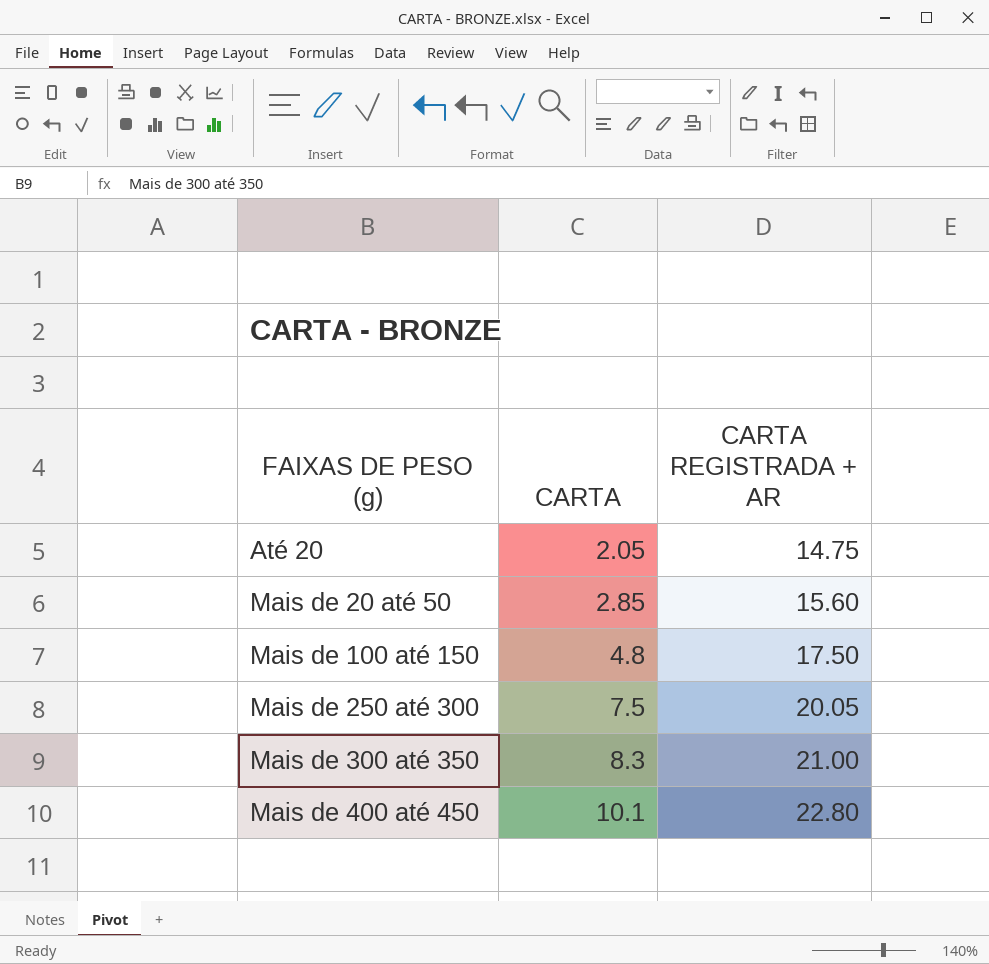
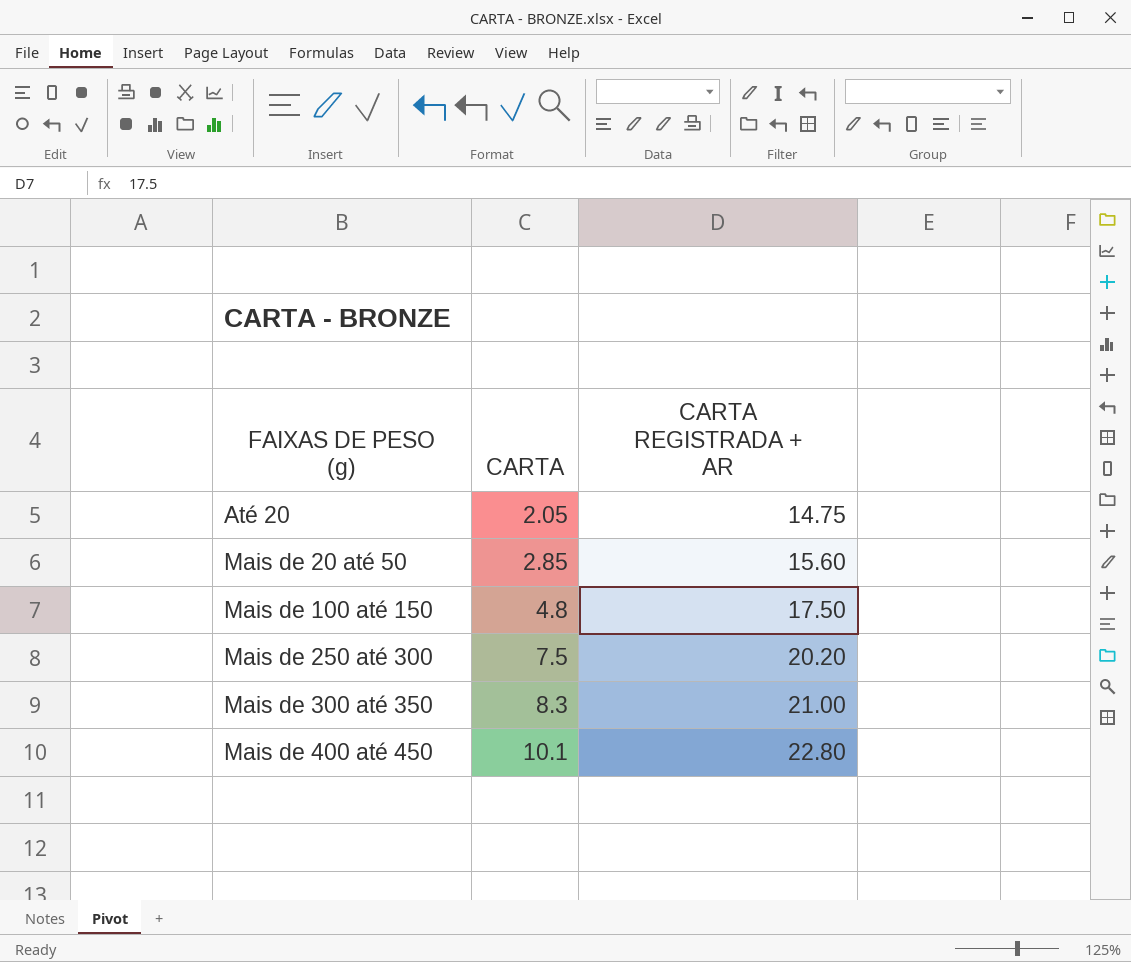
Mais de 250 até 300 | CARTA REGISTRADA + AR: 20.05 -> 20.20

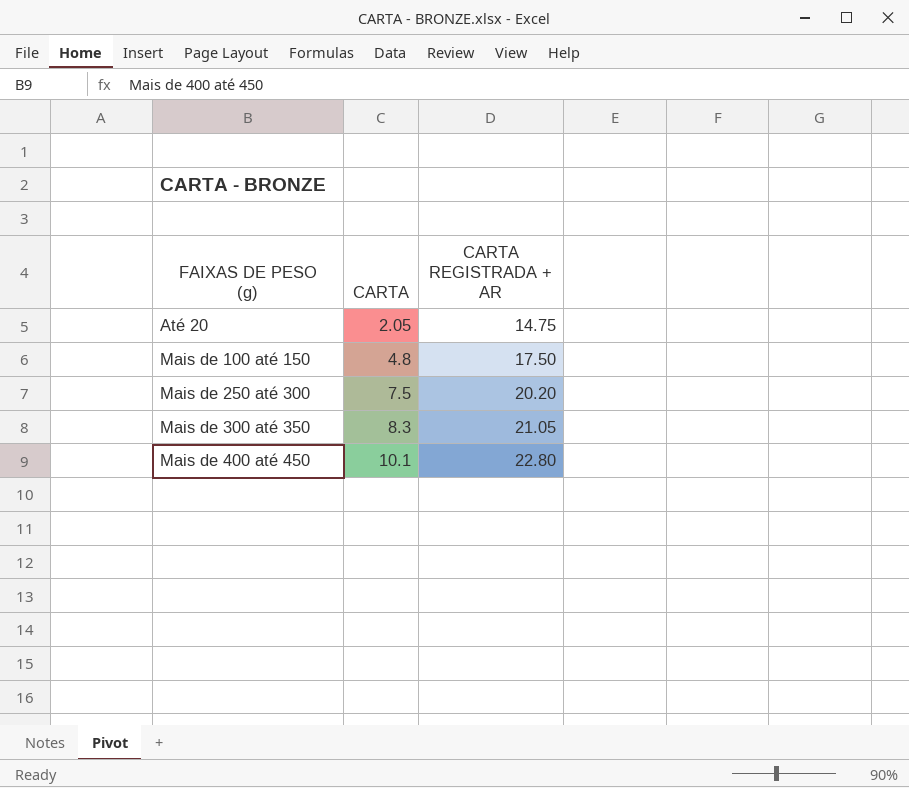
row Mais de 20 até 50: 2.85 | 15.60 -> none
Mais de 300 até 350 | CARTA REGISTRADA + AR: 21.00 -> 21.05

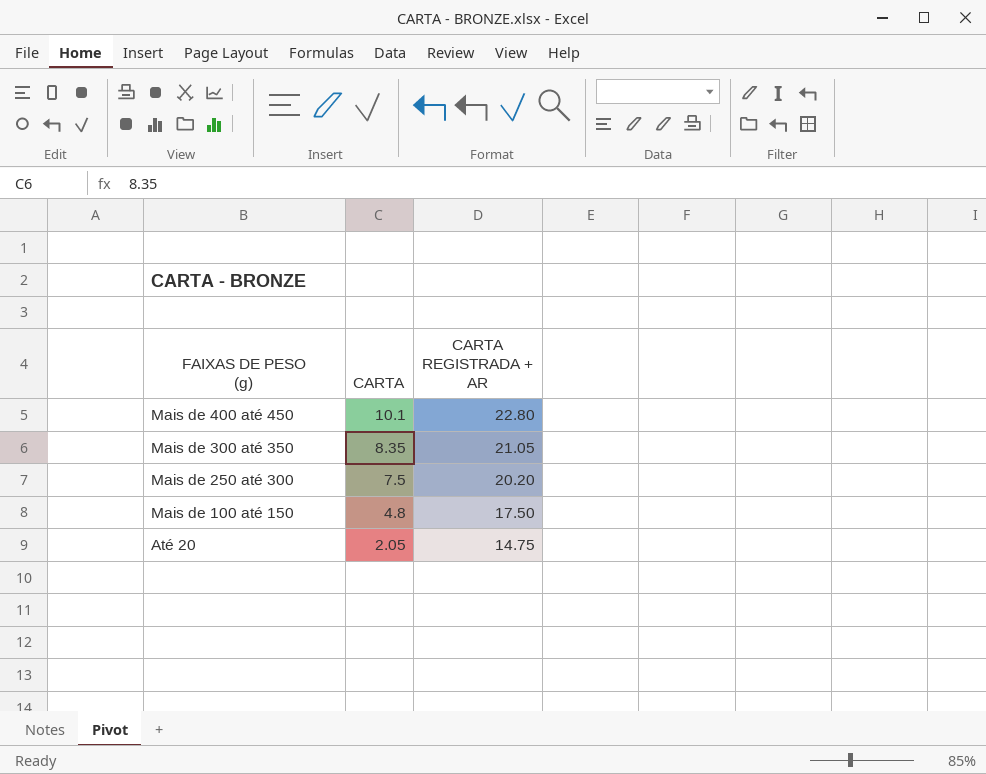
row order: FAIXAS DE PESO (g) ascending -> FAIXAS DE PESO (g) descending
Mais de 300 até 350 | CARTA: 8.3 -> 8.35

